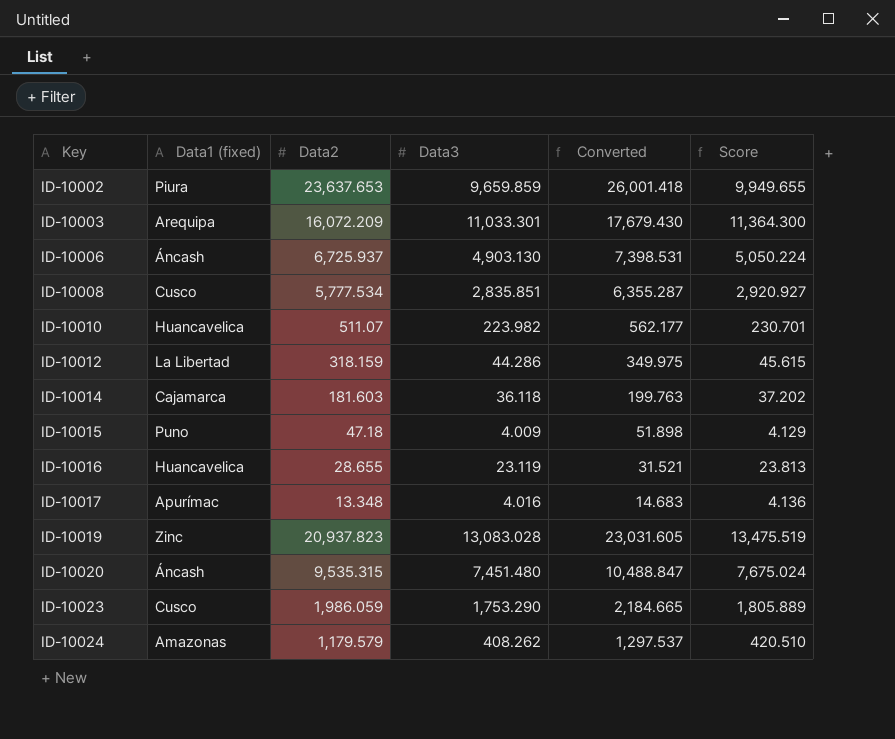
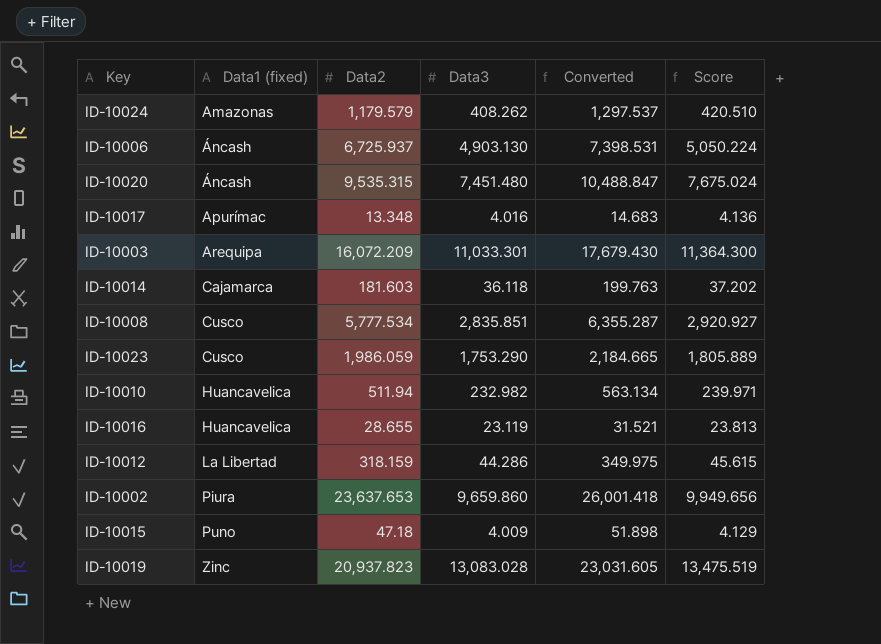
row order: Key ascending -> Data1 (fixed) ascending
ID-10010 | Data2: 511.07 -> 511.94
ID-10010 | Data3: 223.982 -> 232.982
ID-10010 | Converted: 562.177 -> 563.134
ID-10010 | Score: 230.701 -> 239.971
ID-10002 | Data3: 9,659.859 -> 9,659.860
ID-10002 | Score: 9,949.655 -> 9,949.656

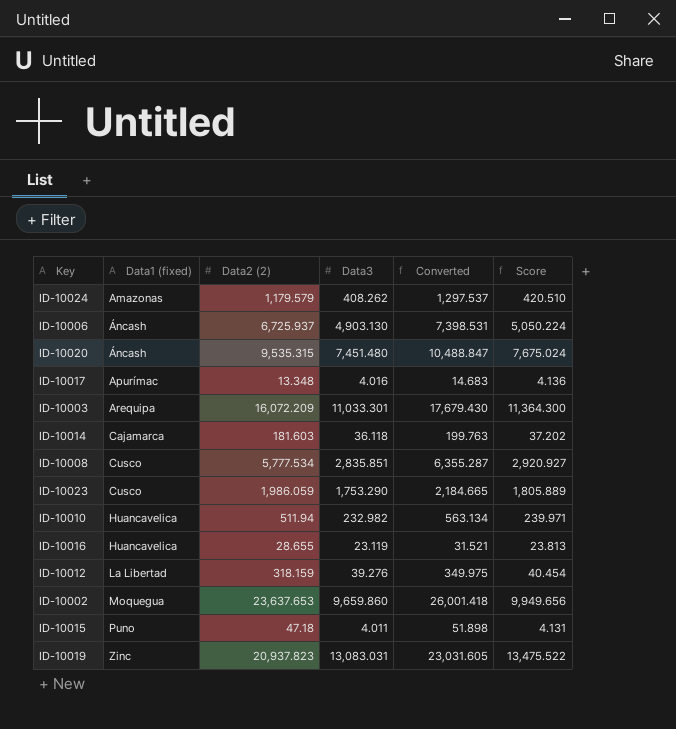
column name: Data2 -> Data2 (2)
ID-10012 | Data3: 44.286 -> 39.276
ID-10012 | Score: 45.615 -> 40.454
ID-10002 | Data1 (fixed): Piura -> Moquegua
ID-10015 | Data3: 4.009 -> 4.011
ID-10015 | Score: 4.129 -> 4.131
ID-10019 | Data3: 13,083.028 -> 13,083.031
ID-10019 | Score: 13,475.519 -> 13,475.522

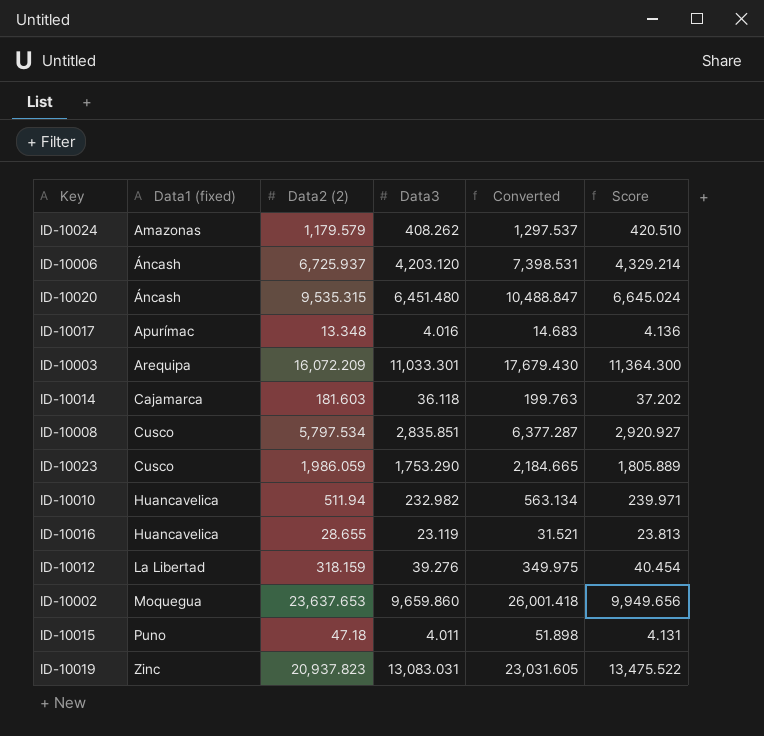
ID-10006 | Data3: 4,903.130 -> 4,203.120
ID-10006 | Score: 5,050.224 -> 4,329.214
ID-10020 | Data3: 7,451.480 -> 6,451.480
ID-10020 | Score: 7,675.024 -> 6,645.024
ID-10008 | Data2 (2): 5,777.534 -> 5,797.534
ID-10008 | Converted: 6,355.287 -> 6,377.287

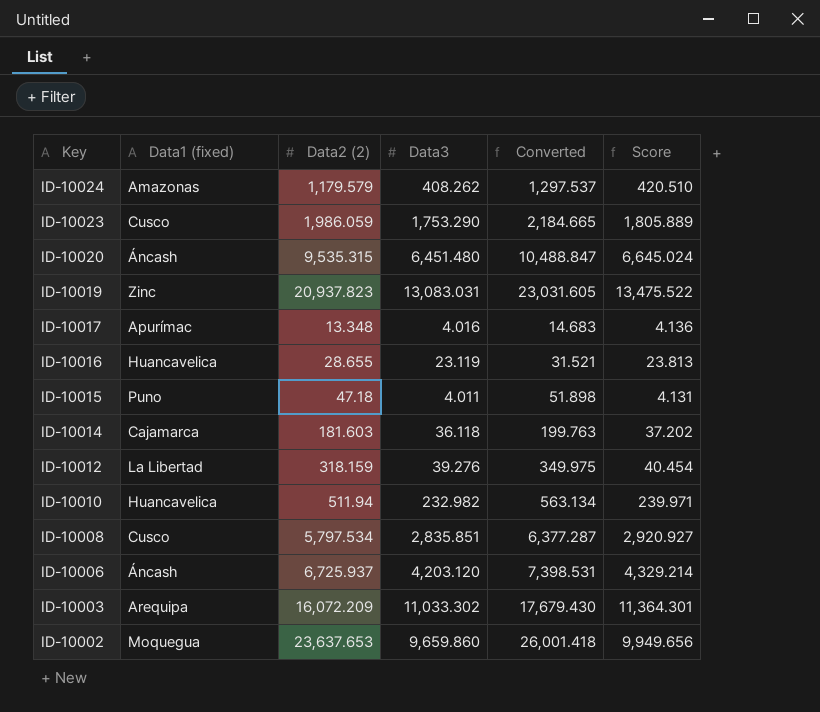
row order: Data1 (fixed) ascending -> Key descending
ID-10003 | Data3: 11,033.301 -> 11,033.302
ID-10003 | Score: 11,364.300 -> 11,364.301

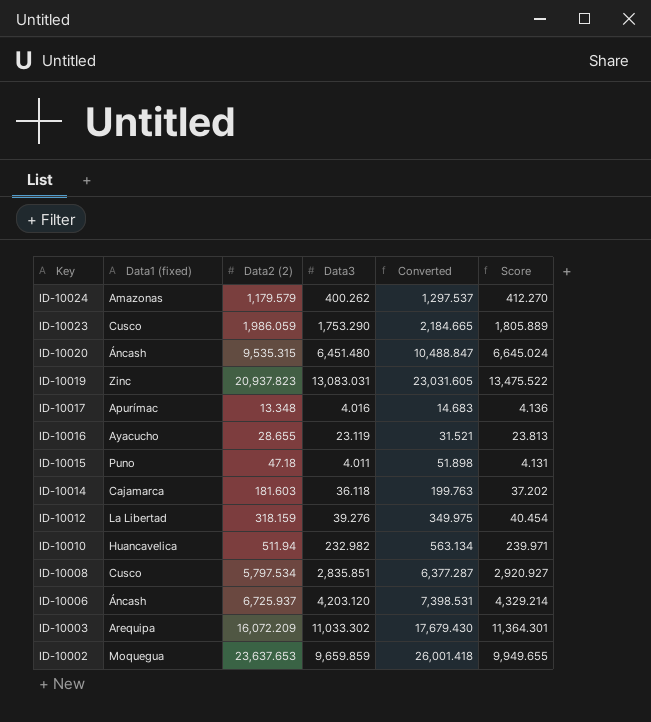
ID-10024 | Data3: 408.262 -> 400.262
ID-10024 | Score: 420.510 -> 412.270
ID-10016 | Data1 (fixed): Huancavelica -> Ayacucho
ID-10002 | Data3: 9,659.860 -> 9,659.859
ID-10002 | Score: 9,949.656 -> 9,949.655

